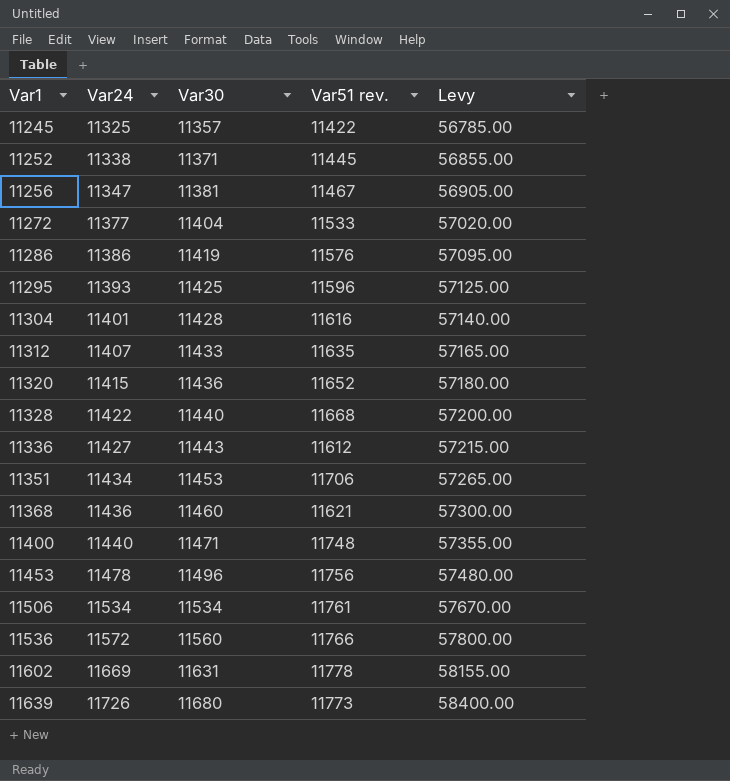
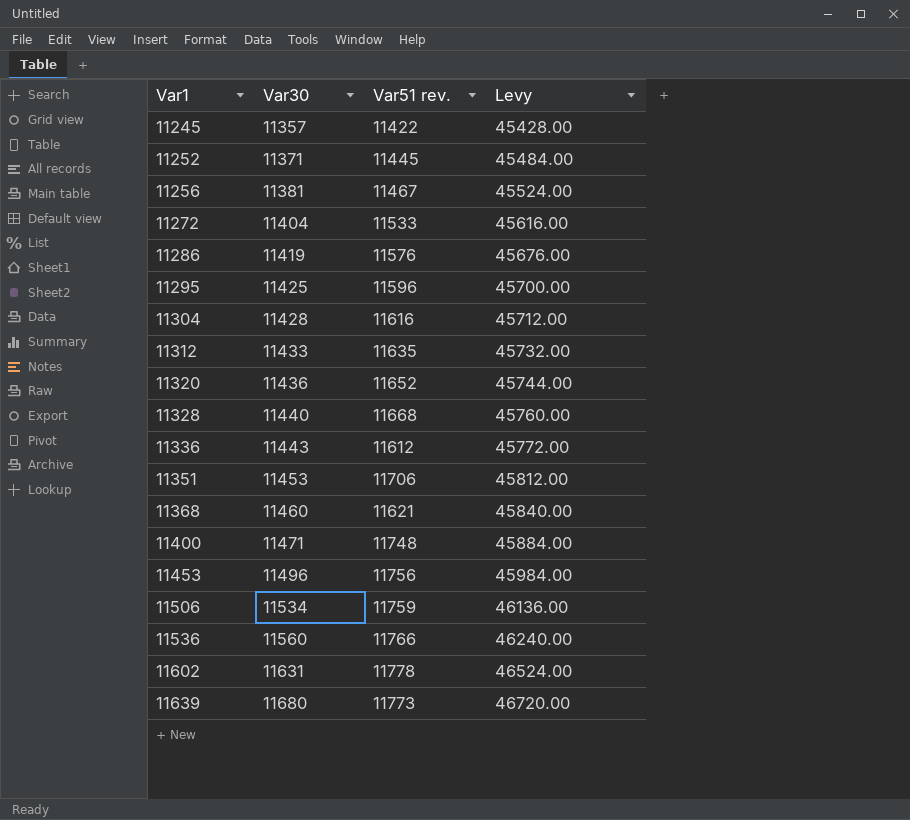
column Var24 | position: 2 -> none
column Levy | formula: [Var30] * 5 -> [Var30] * 4
11506 | Var51 rev.: 11761 -> 11759

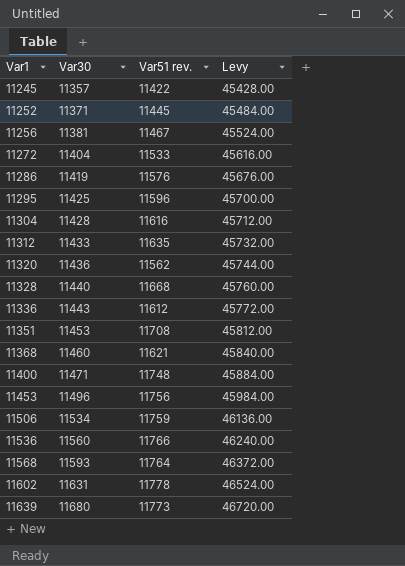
11320 | Var51 rev.: 11652 -> 11562
11351 | Var51 rev.: 11706 -> 11708
row 11568: none -> 11593 | 11764 | 46372.00

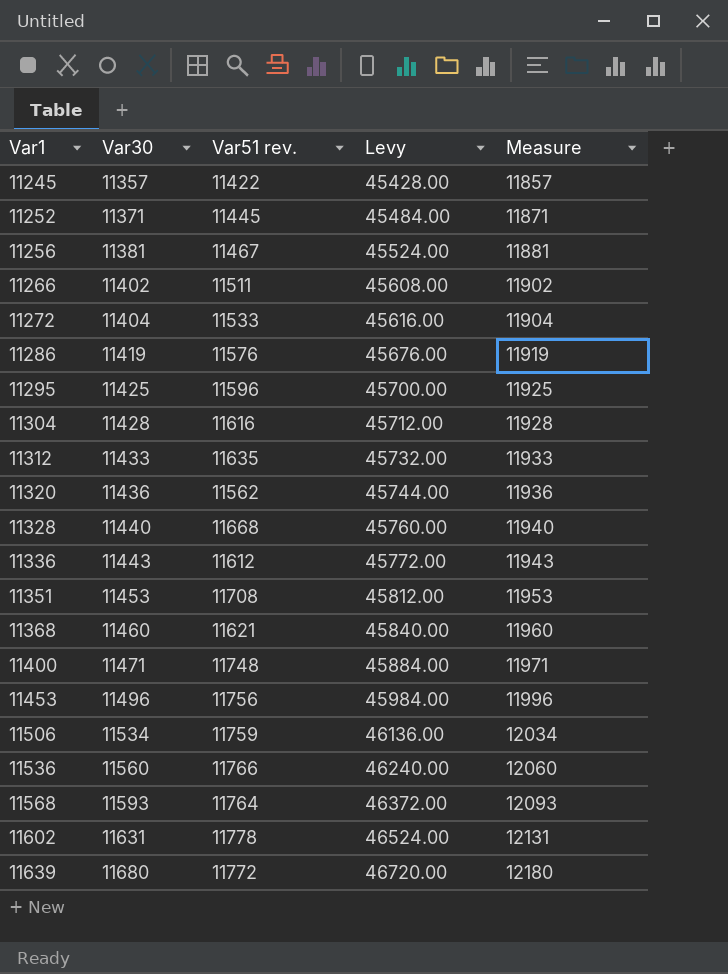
column Measure | formula: none -> [Var30] + 500
row 11266: none -> 11402 | 11511 | 45608.00 | 11902
11639 | Var51 rev.: 11773 -> 11772

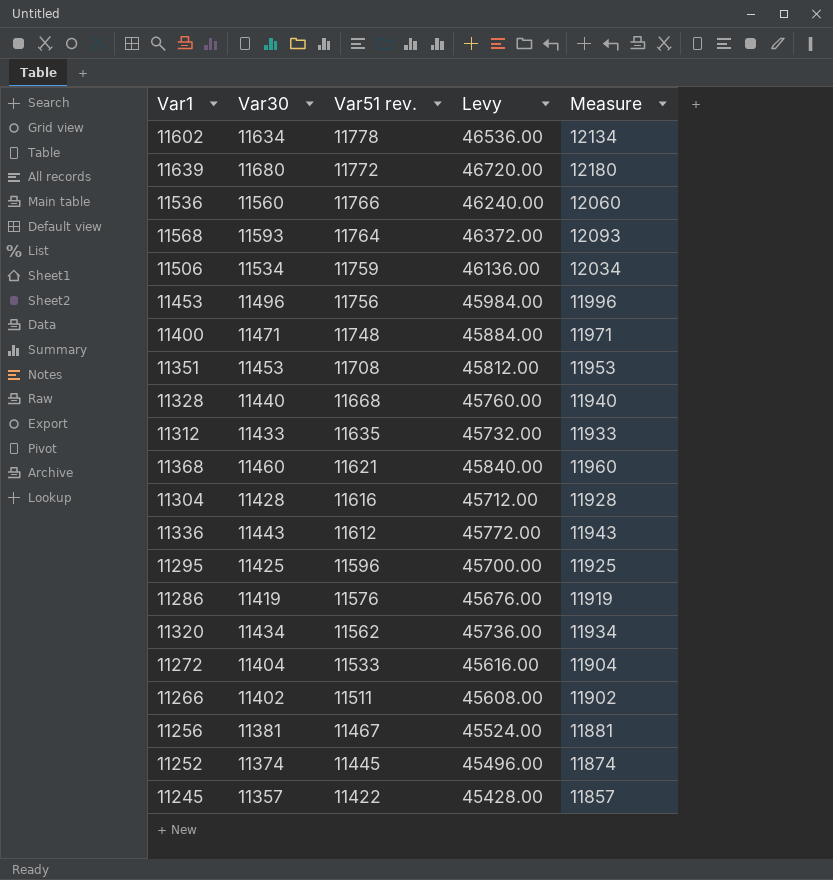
row order: Var1 ascending -> Var51 rev. descending
11602 | Var30: 11631 -> 11634
11602 | Levy: 46524.00 -> 46536.00
11602 | Measure: 12131 -> 12134
11320 | Var30: 11436 -> 11434
11320 | Levy: 45744.00 -> 45736.00
11320 | Measure: 11936 -> 11934
11252 | Var30: 11371 -> 11374
11252 | Levy: 45484.00 -> 45496.00
11252 | Measure: 11871 -> 11874

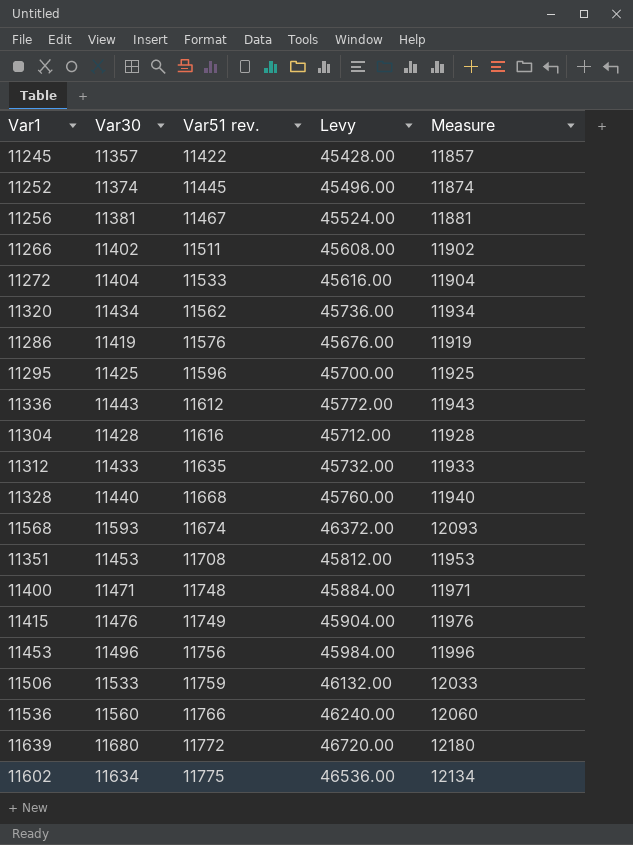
row order: Var51 rev. descending -> Var51 rev. ascending
row 11368: 11460 | 11621 | 45840.00 | 11960 -> none
11568 | Var51 rev.: 11764 -> 11674
row 11415: none -> 11476 | 11749 | 45904.00 | 11976
11506 | Var30: 11534 -> 11533
11506 | Levy: 46136.00 -> 46132.00
11506 | Measure: 12034 -> 12033
11602 | Var51 rev.: 11778 -> 11775

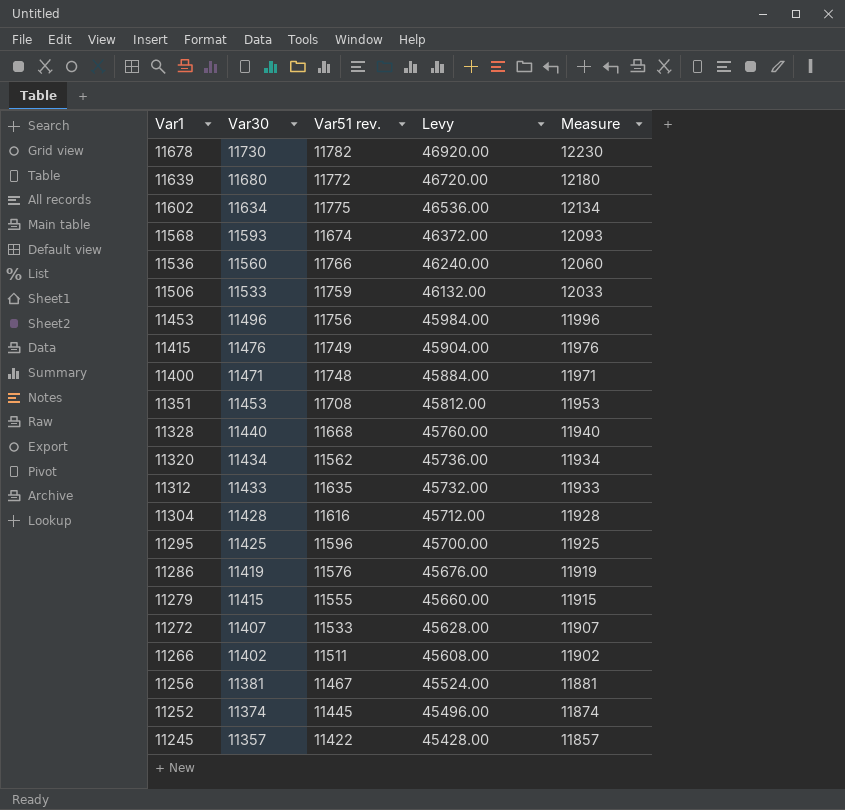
row order: Var51 rev. ascending -> Var1 descending
row 11336: 11443 | 11612 | 45772.00 | 11943 -> none
row 11678: none -> 11730 | 11782 | 46920.00 | 12230
row 11279: none -> 11415 | 11555 | 45660.00 | 11915
11272 | Var30: 11404 -> 11407
11272 | Levy: 45616.00 -> 45628.00
11272 | Measure: 11904 -> 11907

